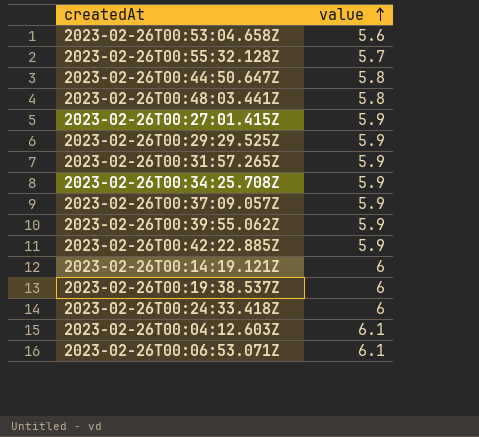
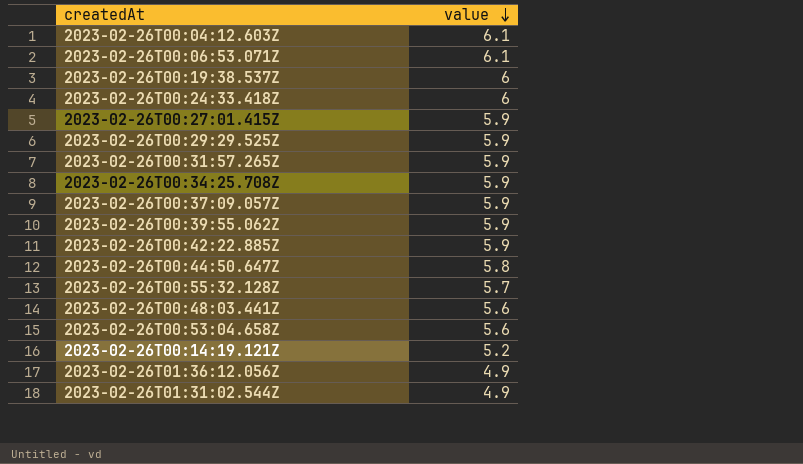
row order: value ascending -> value descending
2023-02-26T00:48:03.441Z | value: 5.8 -> 5.6
2023-02-26T00:14:19.121Z | value: 6 -> 5.2
row 2023-02-26T01:36:12.056Z: none -> 4.9
row 2023-02-26T01:31:02.544Z: none -> 4.9

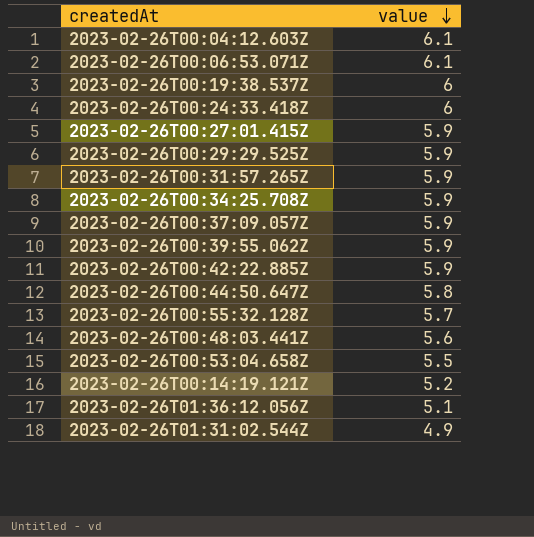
2023-02-26T00:53:04.658Z | value: 5.6 -> 5.5
2023-02-26T01:36:12.056Z | value: 4.9 -> 5.1

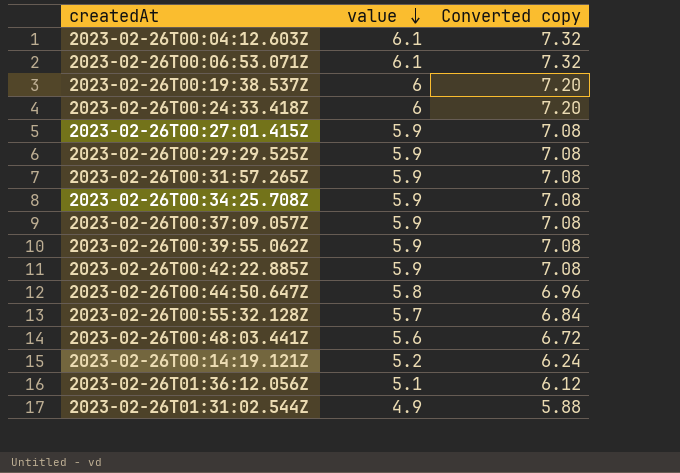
column Converted copy | formula: none -> [value] * 1.2
row 2023-02-26T00:53:04.658Z: 5.5 -> none

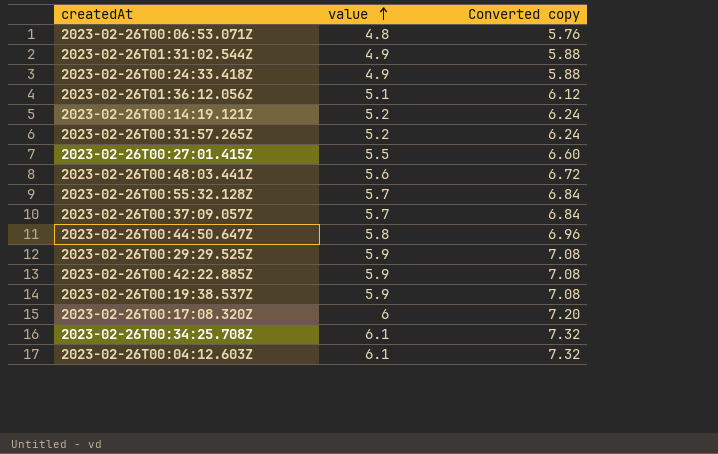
row order: value descending -> value ascending
row 2023-02-26T00:39:55.062Z: 5.9 | 7.08 -> none
2023-02-26T00:06:53.071Z | value: 6.1 -> 4.8
2023-02-26T00:06:53.071Z | Converted copy: 7.32 -> 5.76
2023-02-26T00:24:33.418Z | value: 6 -> 4.9
2023-02-26T00:24:33.418Z | Converted copy: 7.20 -> 5.88
2023-02-26T00:31:57.265Z | value: 5.9 -> 5.2
2023-02-26T00:31:57.265Z | Converted copy: 7.08 -> 6.24
2023-02-26T00:27:01.415Z | value: 5.9 -> 5.5
2023-02-26T00:27:01.415Z | Converted copy: 7.08 -> 6.60
2023-02-26T00:37:09.057Z | value: 5.9 -> 5.7
2023-02-26T00:37:09.057Z | Converted copy: 7.08 -> 6.84
2023-02-26T00:19:38.537Z | value: 6 -> 5.9
2023-02-26T00:19:38.537Z | Converted copy: 7.20 -> 7.08
row 2023-02-26T00:17:08.320Z: none -> 6 | 7.20
2023-02-26T00:34:25.708Z | value: 5.9 -> 6.1
2023-02-26T00:34:25.708Z | Converted copy: 7.08 -> 7.32

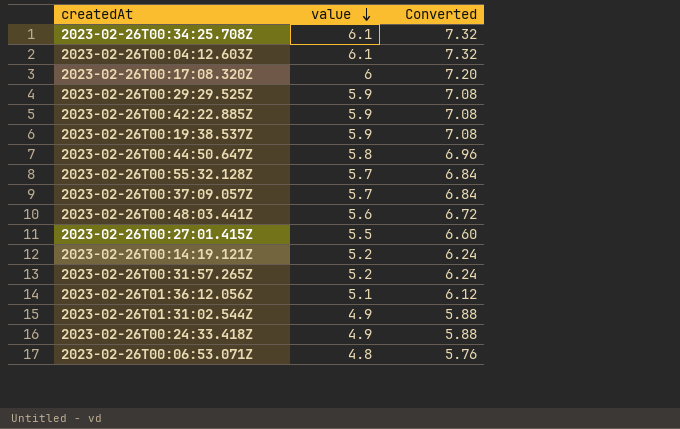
row order: value ascending -> value descending
column name: Converted copy -> Converted

